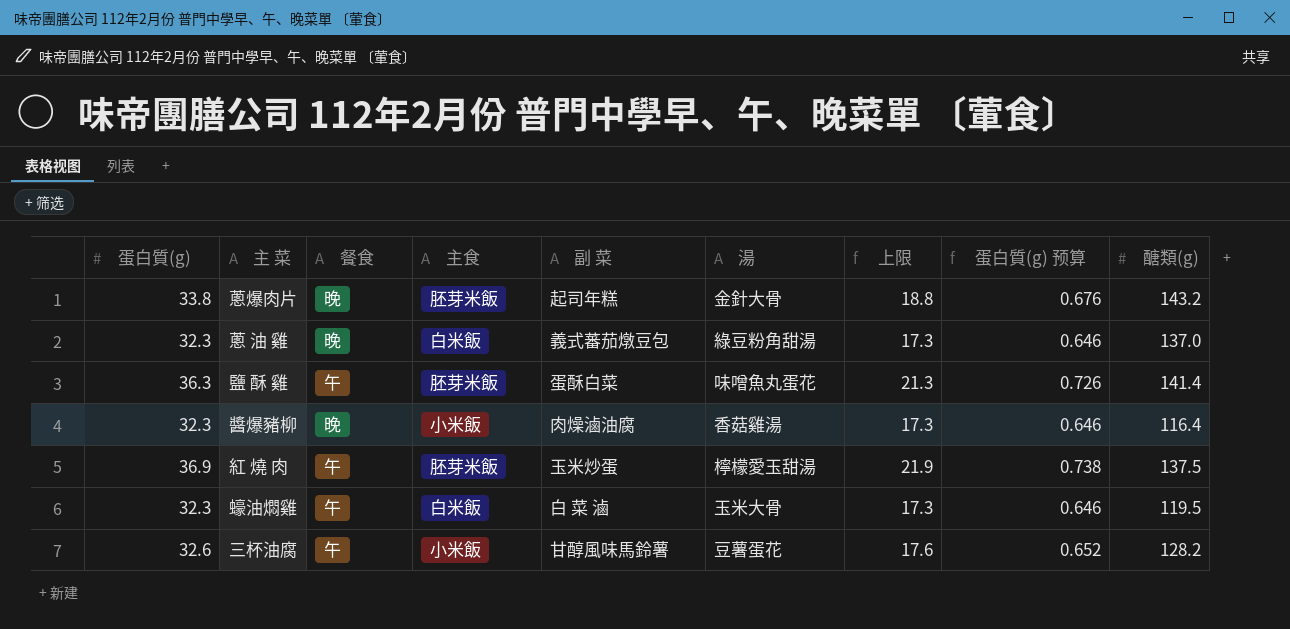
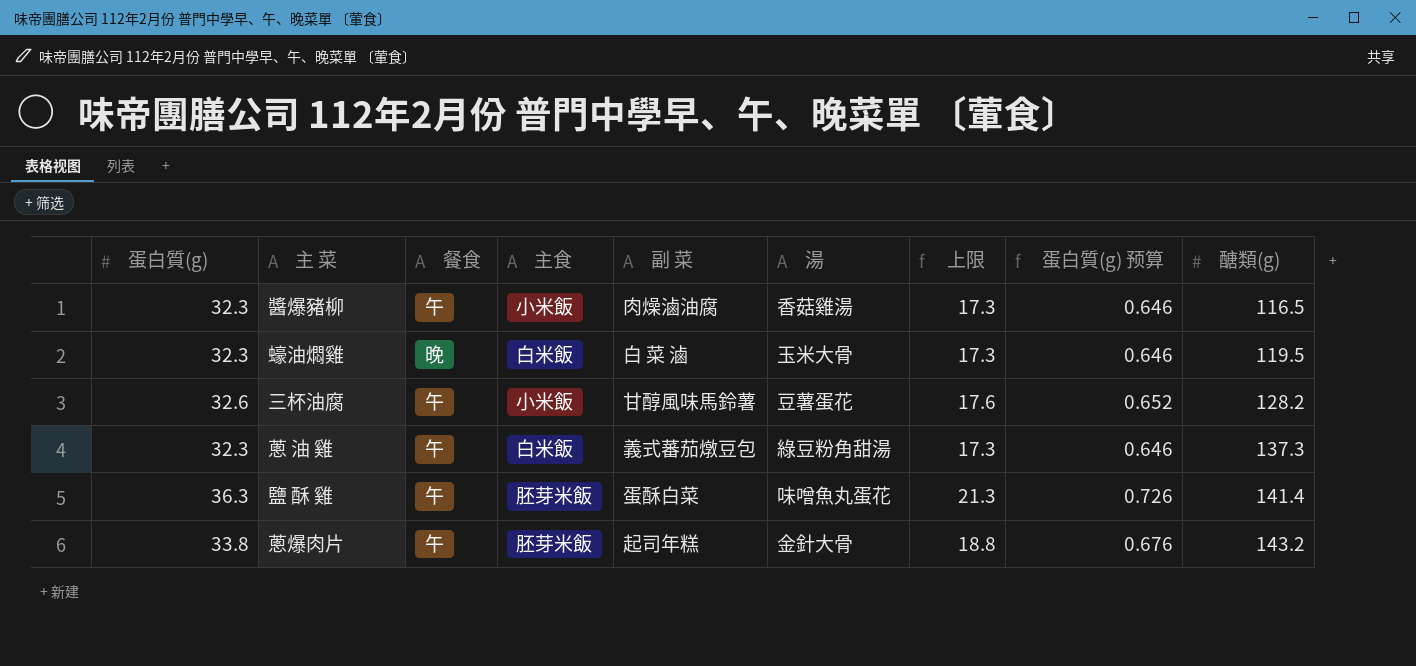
row order: none -> 醣類(g) ascending
row 紅 燒 肉: 36.9 | 午 | 胚芽米飯 | 玉米炒蛋 | 檸檬愛玉甜湯 | 21.9 | 0.738 | 137.5 -> none
醬爆豬柳 | 餐食: 晚 -> 午
醬爆豬柳 | 醣類(g): 116.4 -> 116.5
蠔油燜雞 | 餐食: 午 -> 晚
蔥 油 雞 | 餐食: 晚 -> 午
蔥 油 雞 | 醣類(g): 137.0 -> 137.3
蔥爆肉片 | 餐食: 晚 -> 午

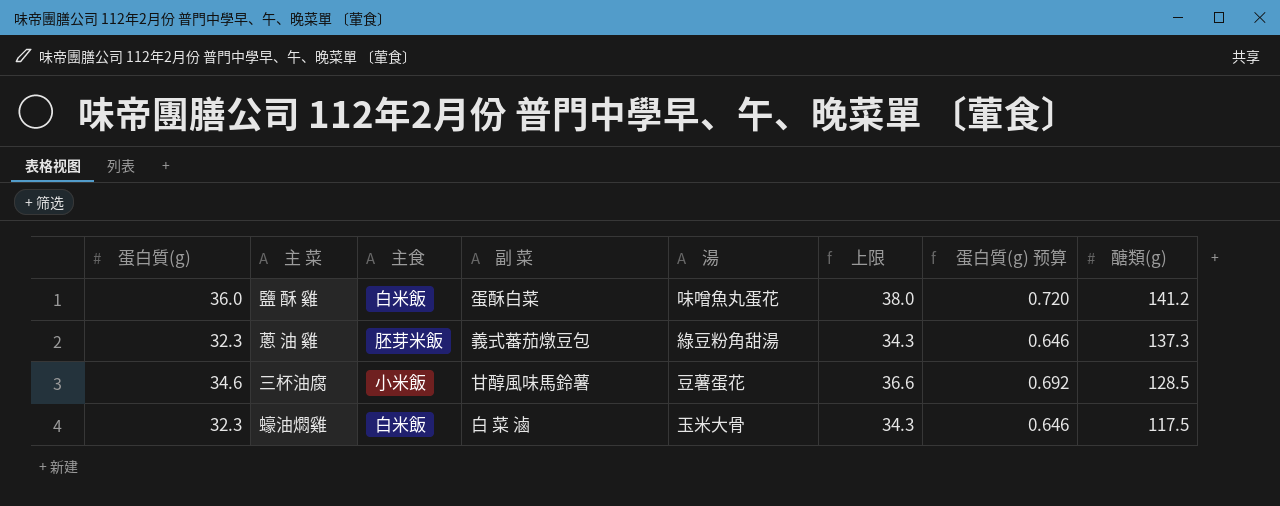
row order: 醣類(g) ascending -> 醣類(g) descending
column 餐食 | position: 3 -> none
column 上限 | formula: [蛋白質(g)] - 15 -> [蛋白質(g)] + 2
row 醬爆豬柳: 32.3 | 午 | 小米飯 | 肉燥滷油腐 | 香菇雞湯 | 17.3 | 0.646 | 116.5 -> none
row 蔥爆肉片: 33.8 | 午 | 胚芽米飯 | 起司年糕 | 金針大骨 | 18.8 | 0.676 | 143.2 -> none
鹽 酥 雞 | 蛋白質(g): 36.3 -> 36.0
鹽 酥 雞 | 主食: 胚芽米飯 -> 白米飯
鹽 酥 雞 | 蛋白質(g) 预算: 0.726 -> 0.720
鹽 酥 雞 | 醣類(g): 141.4 -> 141.2
蔥 油 雞 | 主食: 白米飯 -> 胚芽米飯
三杯油腐 | 蛋白質(g): 32.6 -> 34.6
三杯油腐 | 蛋白質(g) 预算: 0.652 -> 0.692
三杯油腐 | 醣類(g): 128.2 -> 128.5
蠔油燜雞 | 醣類(g): 119.5 -> 117.5

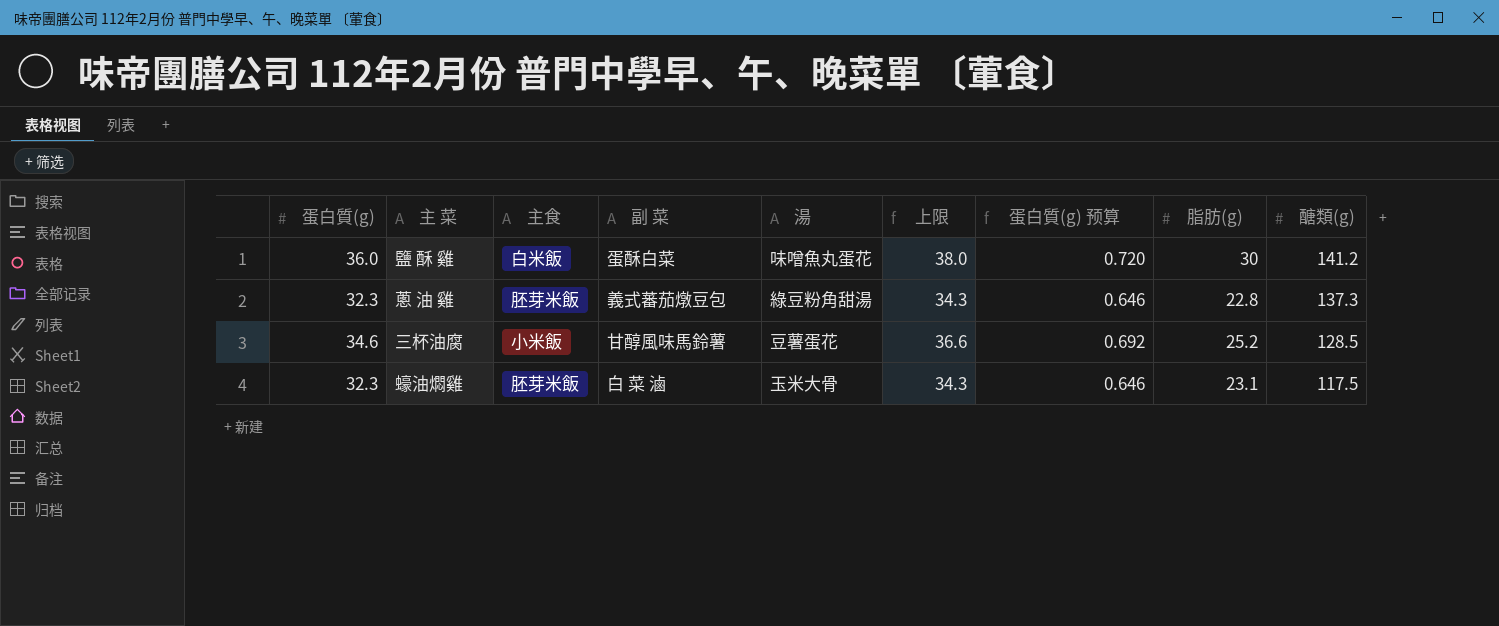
column 脂肪(g) | position: none -> 8
蠔油燜雞 | 主食: 白米飯 -> 胚芽米飯

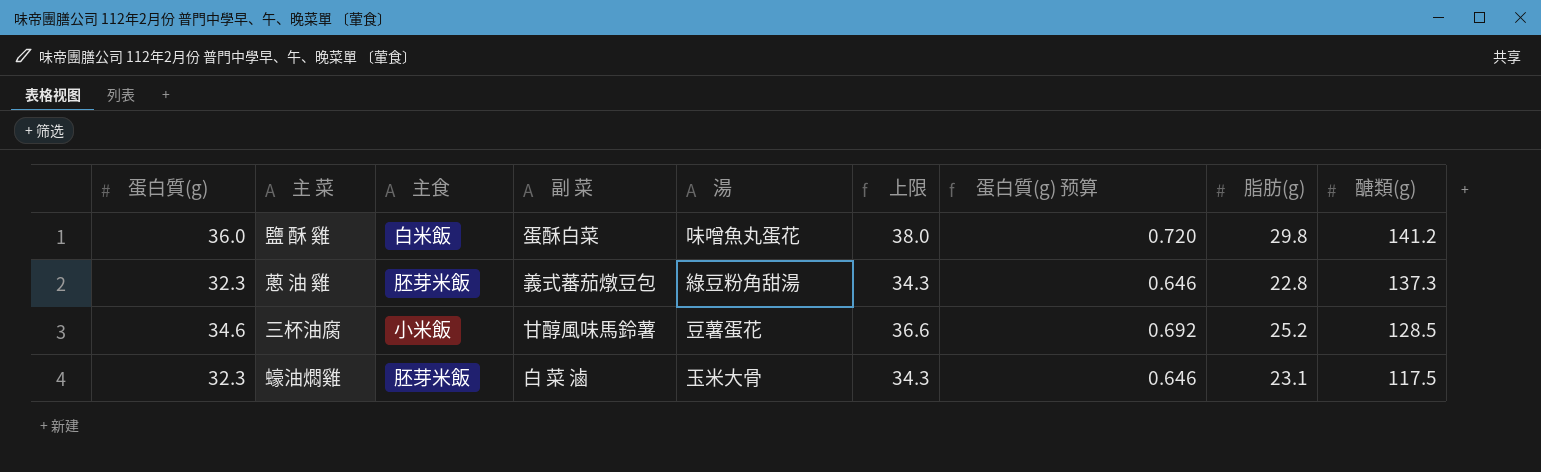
鹽 酥 雞 | 脂肪(g): 30 -> 29.8

